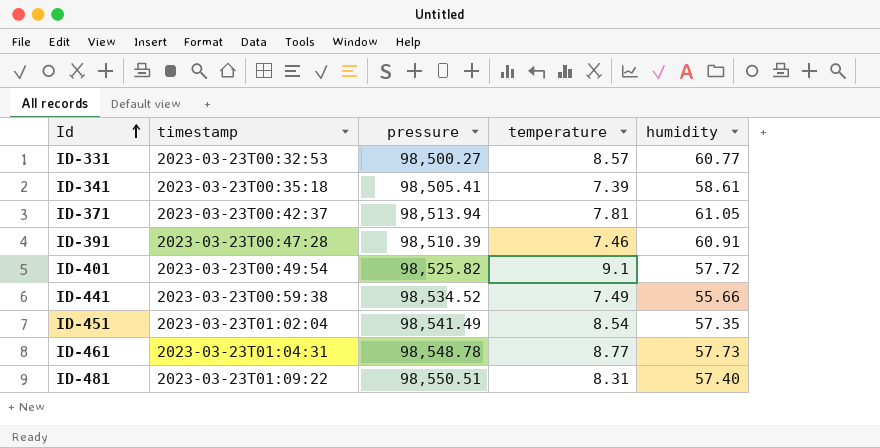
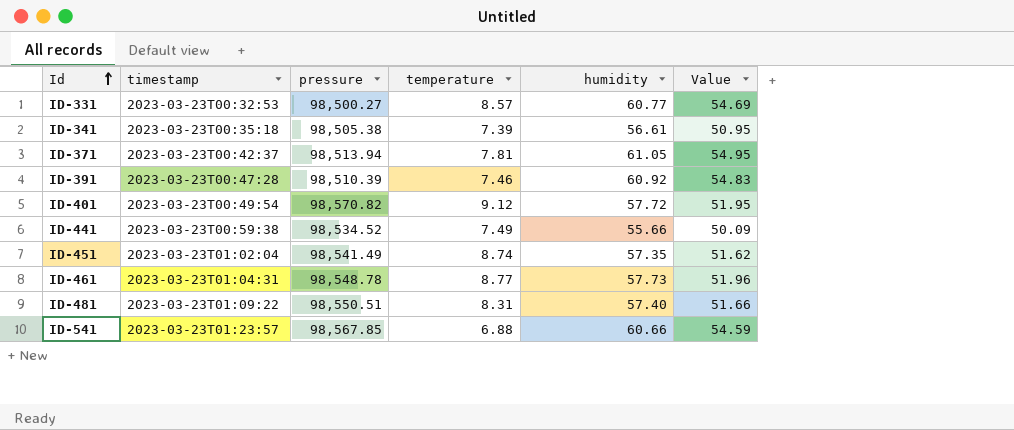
column Value | formula: none -> [humidity] * 0.9
ID-341 | pressure: 98,505.41 -> 98,505.38
ID-341 | humidity: 58.61 -> 56.61
ID-391 | humidity: 60.91 -> 60.92
ID-401 | pressure: 98,525.82 -> 98,570.82
ID-401 | temperature: 9.1 -> 9.12
ID-451 | temperature: 8.54 -> 8.74
row ID-541: none -> 2023-03-23T01:23:57 | 98,567.85 | 6.88 | 60.66 | 54.59

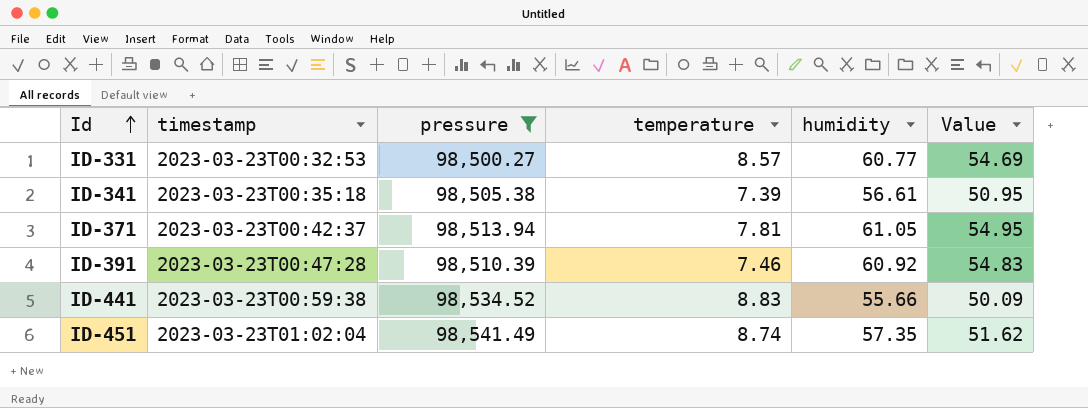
filter: none -> pressure <= 98,541.49
ID-441 | temperature: 7.49 -> 8.83

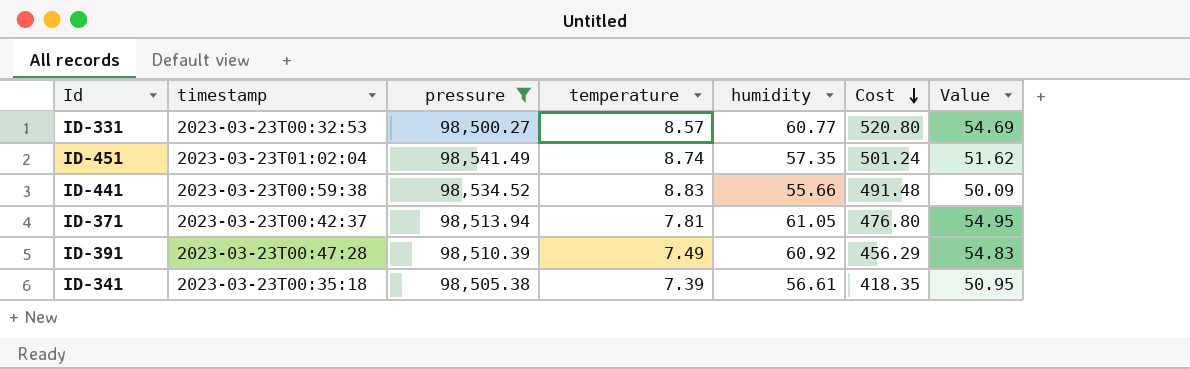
row order: Id ascending -> Cost descending
column Cost | formula: none -> [temperature] * [humidity]
ID-391 | temperature: 7.46 -> 7.49

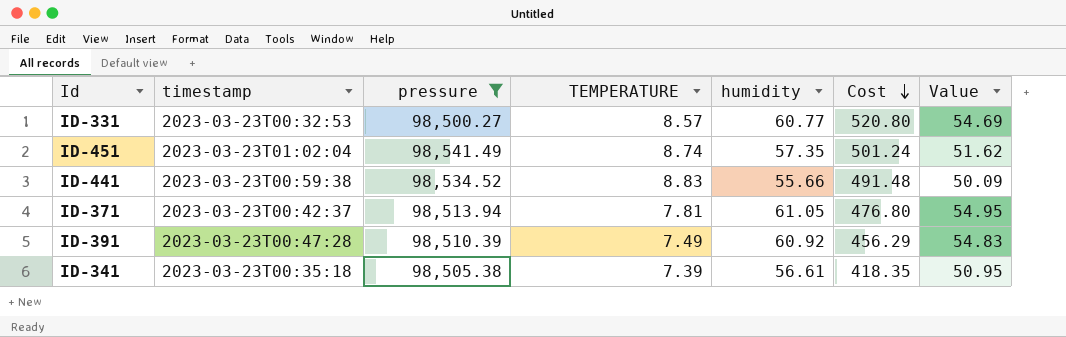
column name: temperature -> TEMPERATURE

